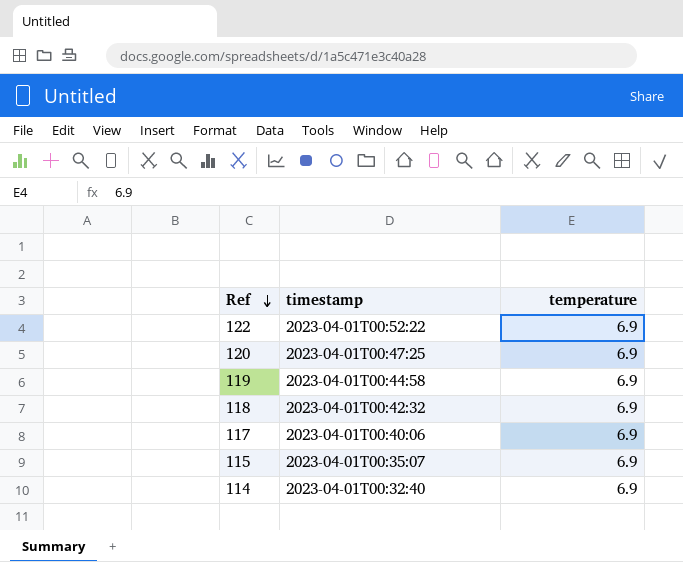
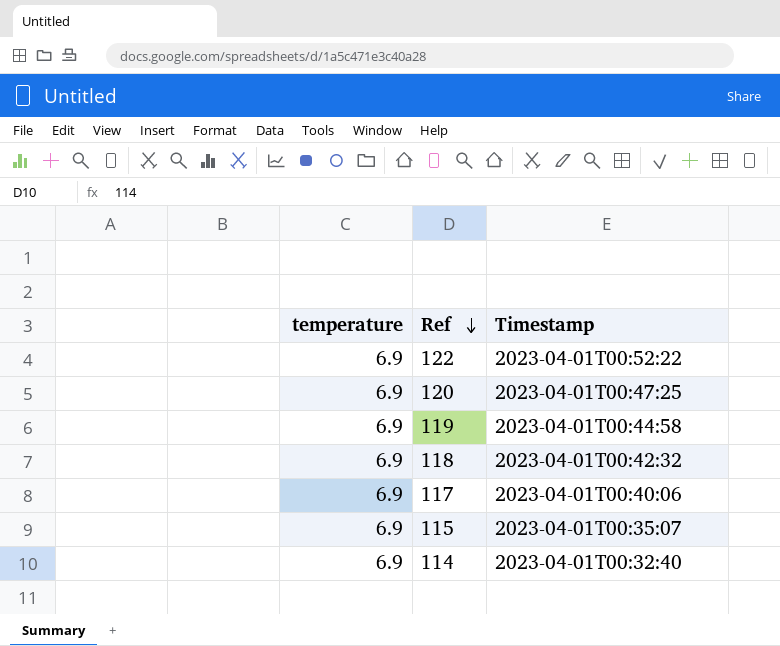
column temperature | position: 3 -> 1
column name: timestamp -> Timestamp

